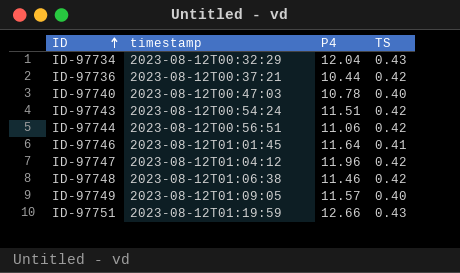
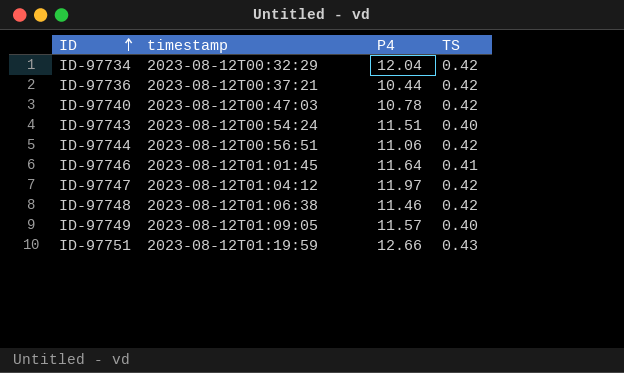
ID-97734 | TS: 0.43 -> 0.42
ID-97740 | TS: 0.40 -> 0.42
ID-97743 | TS: 0.42 -> 0.40
ID-97747 | P4: 11.96 -> 11.97

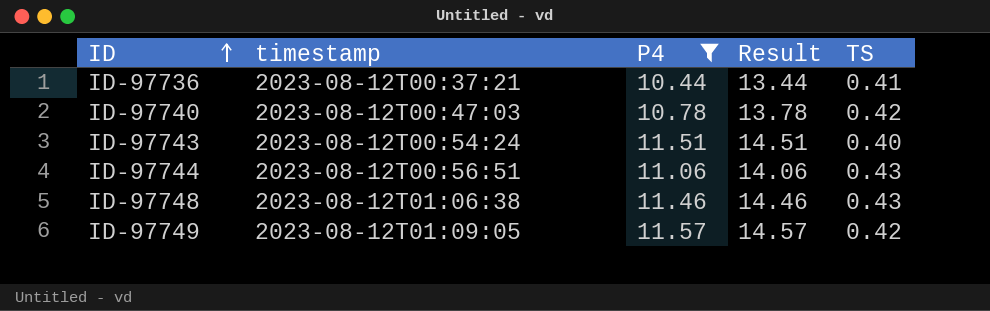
filter: none -> P4 <= 11.57
column Result | formula: none -> [P4] + 3
ID-97736 | TS: 0.42 -> 0.41
ID-97744 | TS: 0.42 -> 0.43
ID-97748 | TS: 0.42 -> 0.43
ID-97749 | TS: 0.40 -> 0.42

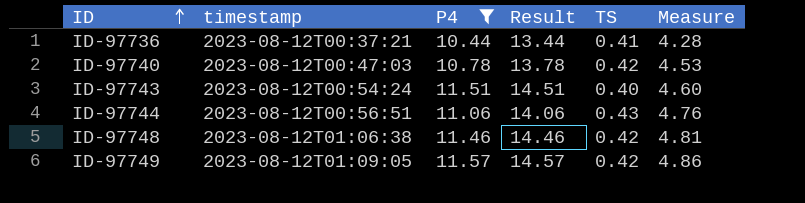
column Measure | formula: none -> [P4] * [TS]
ID-97748 | TS: 0.43 -> 0.42

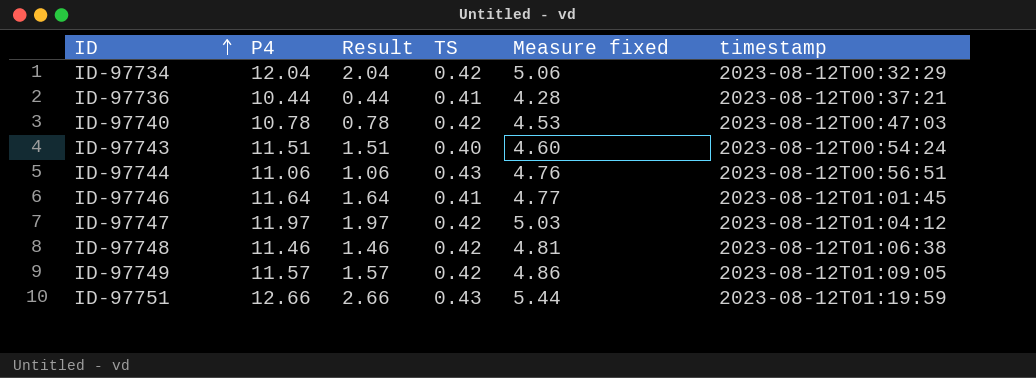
filter: P4 <= 11.57 -> none
column Result | formula: [P4] + 3 -> [P4] - 10
column name: Measure -> Measure fixed
column timestamp | position: 2 -> 6

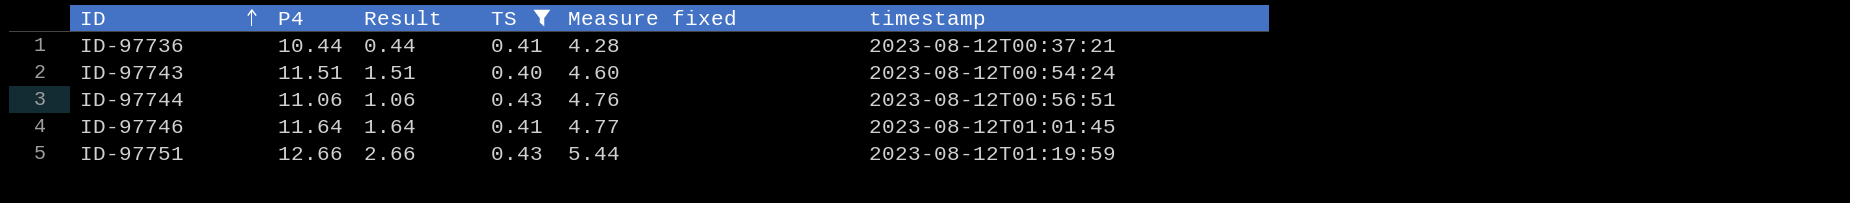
filter: none -> TS != 0.42

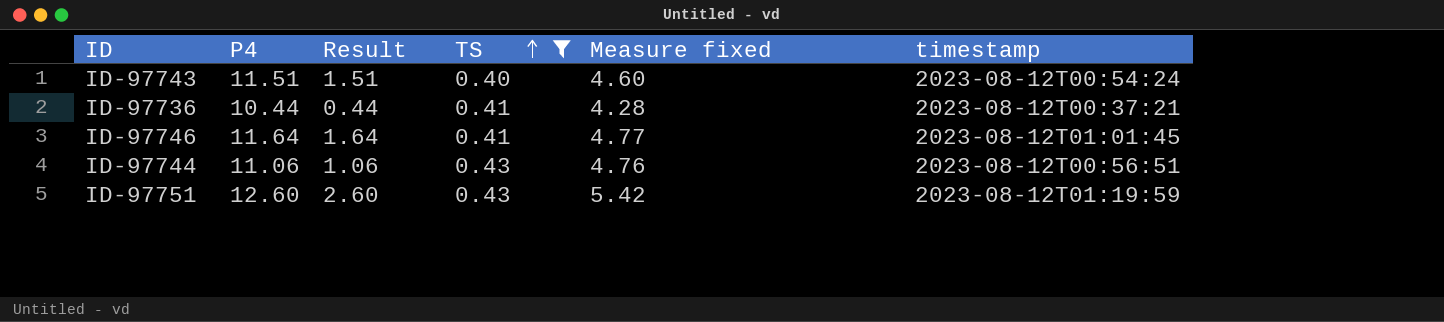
row order: ID ascending -> TS ascending
ID-97751 | P4: 12.66 -> 12.60
ID-97751 | Result: 2.66 -> 2.60
ID-97751 | Measure fixed: 5.44 -> 5.42

